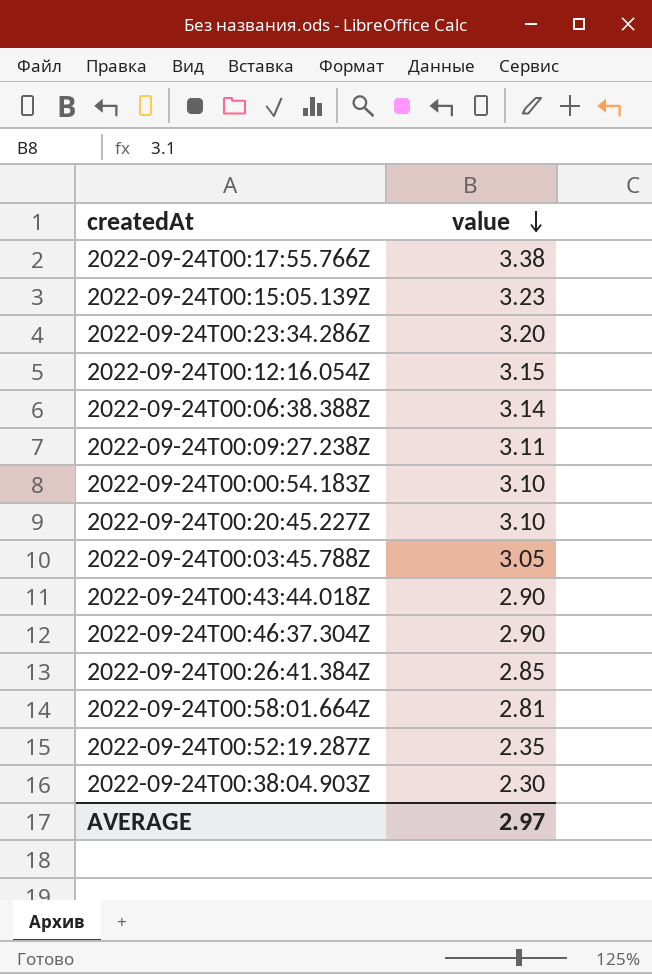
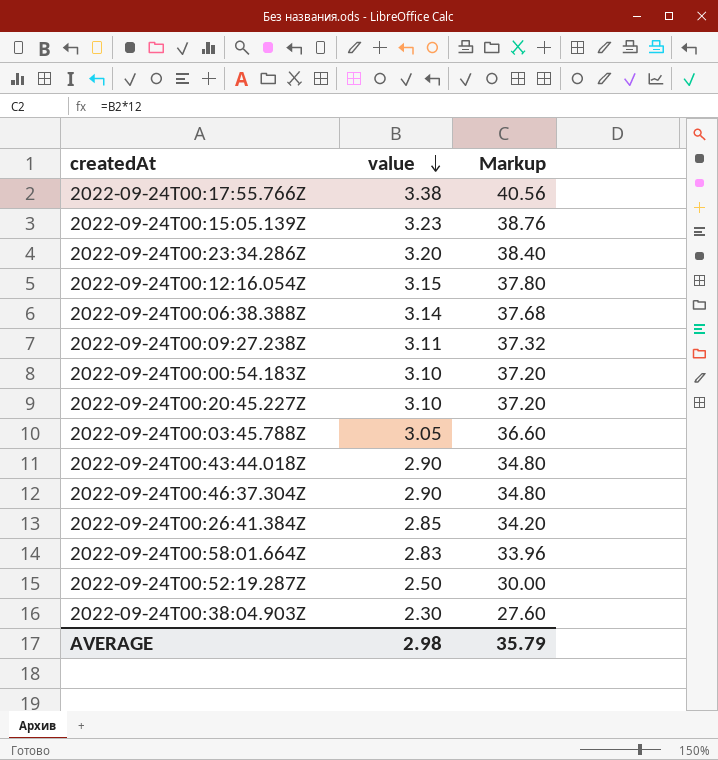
column Markup | formula: none -> [value] * 12
2022-09-24T00:58:01.664Z | value: 2.81 -> 2.83
2022-09-24T00:52:19.287Z | value: 2.35 -> 2.50
AVERAGE | value: 2.97 -> 2.98

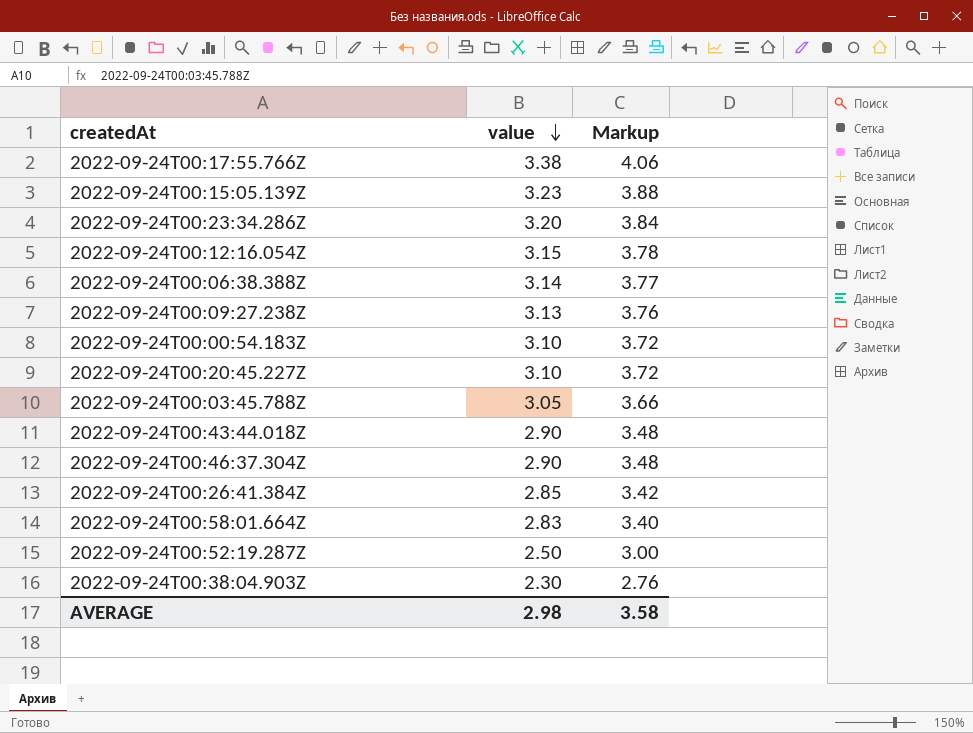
column Markup | formula: [value] * 12 -> [value] * 1.2
2022-09-24T00:09:27.238Z | value: 3.11 -> 3.13
AVERAGE | Markup: 35.79 -> 3.58

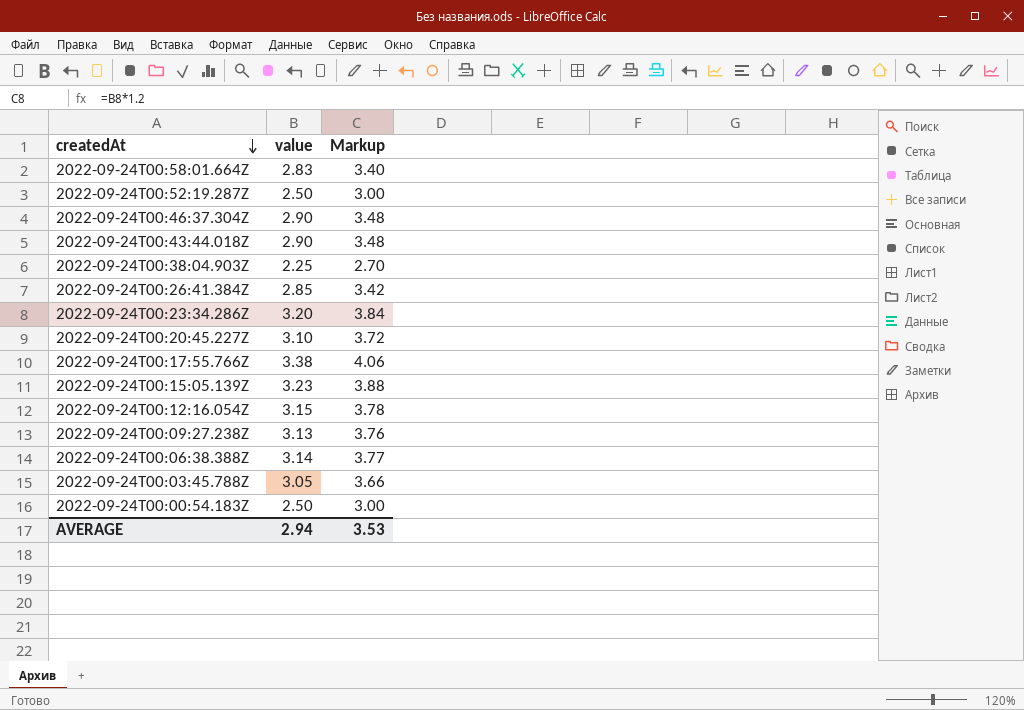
row order: value descending -> createdAt descending
2022-09-24T00:38:04.903Z | value: 2.30 -> 2.25
2022-09-24T00:38:04.903Z | Markup: 2.76 -> 2.70
2022-09-24T00:00:54.183Z | value: 3.10 -> 2.50
2022-09-24T00:00:54.183Z | Markup: 3.72 -> 3.00
AVERAGE | value: 2.98 -> 2.94
AVERAGE | Markup: 3.58 -> 3.53

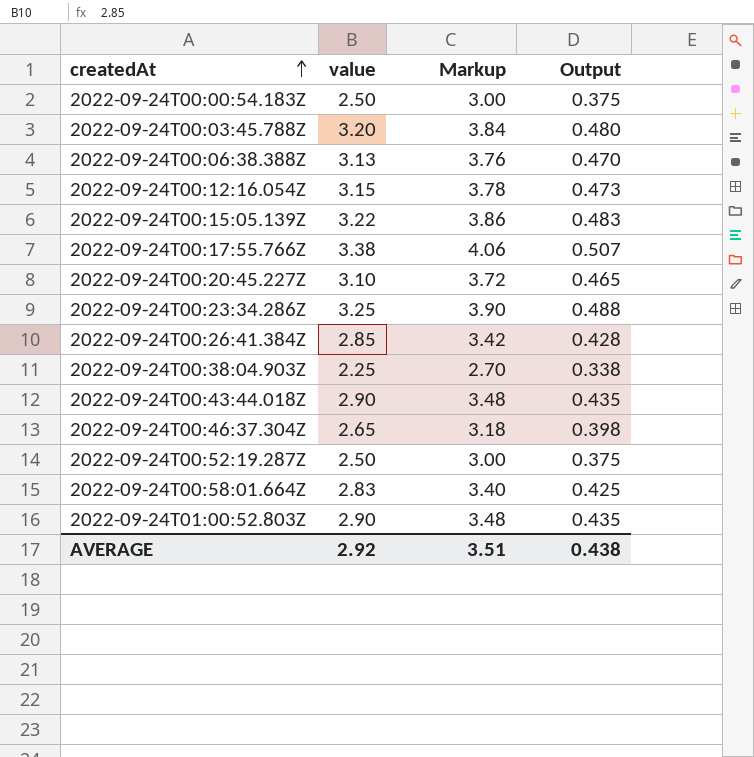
row order: createdAt descending -> createdAt ascending
column Output | formula: none -> [value] * 0.15
row 2022-09-24T00:09:27.238Z: 3.13 | 3.76 -> none
2022-09-24T00:03:45.788Z | value: 3.05 -> 3.20
2022-09-24T00:03:45.788Z | Markup: 3.66 -> 3.84
2022-09-24T00:06:38.388Z | value: 3.14 -> 3.13
2022-09-24T00:06:38.388Z | Markup: 3.77 -> 3.76
2022-09-24T00:15:05.139Z | value: 3.23 -> 3.22
2022-09-24T00:15:05.139Z | Markup: 3.88 -> 3.86
2022-09-24T00:23:34.286Z | value: 3.20 -> 3.25
2022-09-24T00:23:34.286Z | Markup: 3.84 -> 3.90
2022-09-24T00:46:37.304Z | value: 2.90 -> 2.65
2022-09-24T00:46:37.304Z | Markup: 3.48 -> 3.18
row 2022-09-24T01:00:52.803Z: none -> 2.90 | 3.48 | 0.435
AVERAGE | value: 2.94 -> 2.92
AVERAGE | Markup: 3.53 -> 3.51

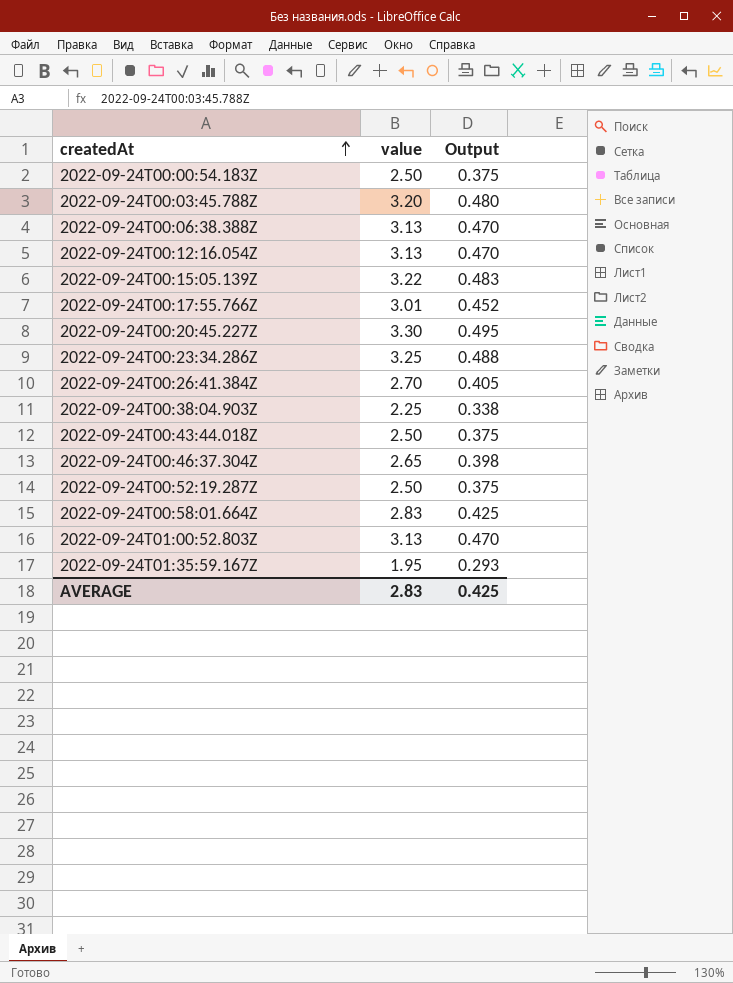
column Markup | formula: [value] * 1.2 -> none
2022-09-24T00:12:16.054Z | value: 3.15 -> 3.13
2022-09-24T00:12:16.054Z | Output: 0.473 -> 0.470
2022-09-24T00:17:55.766Z | value: 3.38 -> 3.01
2022-09-24T00:17:55.766Z | Output: 0.507 -> 0.452
2022-09-24T00:20:45.227Z | value: 3.10 -> 3.30
2022-09-24T00:20:45.227Z | Output: 0.465 -> 0.495
2022-09-24T00:26:41.384Z | value: 2.85 -> 2.70
2022-09-24T00:26:41.384Z | Output: 0.428 -> 0.405
2022-09-24T00:43:44.018Z | value: 2.90 -> 2.50
2022-09-24T00:43:44.018Z | Output: 0.435 -> 0.375
2022-09-24T01:00:52.803Z | value: 2.90 -> 3.13
2022-09-24T01:00:52.803Z | Output: 0.435 -> 0.470
row 2022-09-24T01:35:59.167Z: none -> 1.95 | 0.293
AVERAGE | value: 2.92 -> 2.83
AVERAGE | Output: 0.438 -> 0.425

